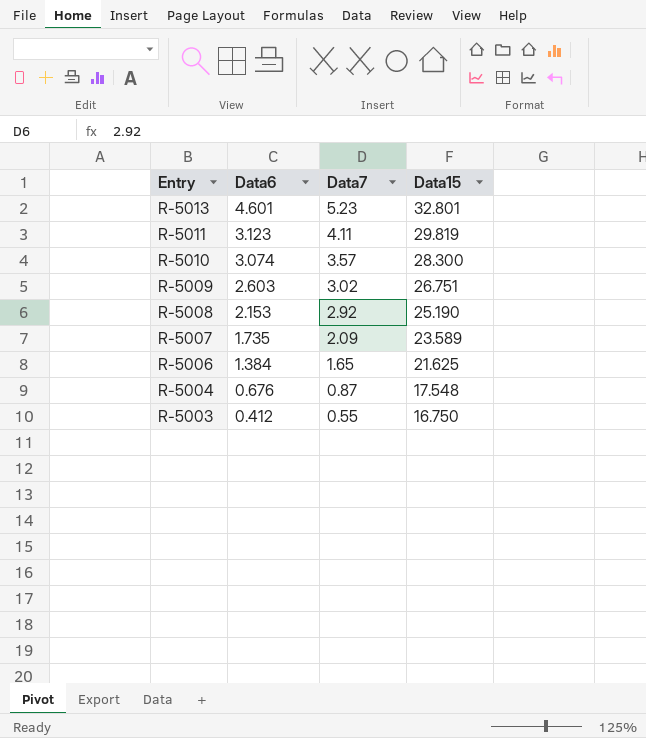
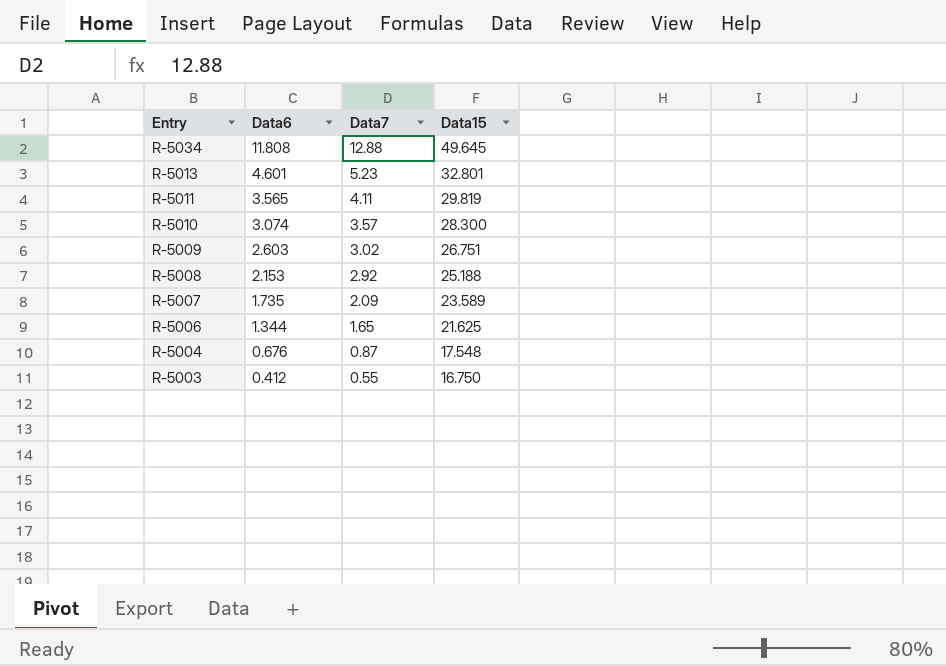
row R-5034: none -> 11.808 | 12.88 | 49.645
R-5011 | Data6: 3.123 -> 3.565
R-5008 | Data15: 25.190 -> 25.188
R-5006 | Data6: 1.384 -> 1.344

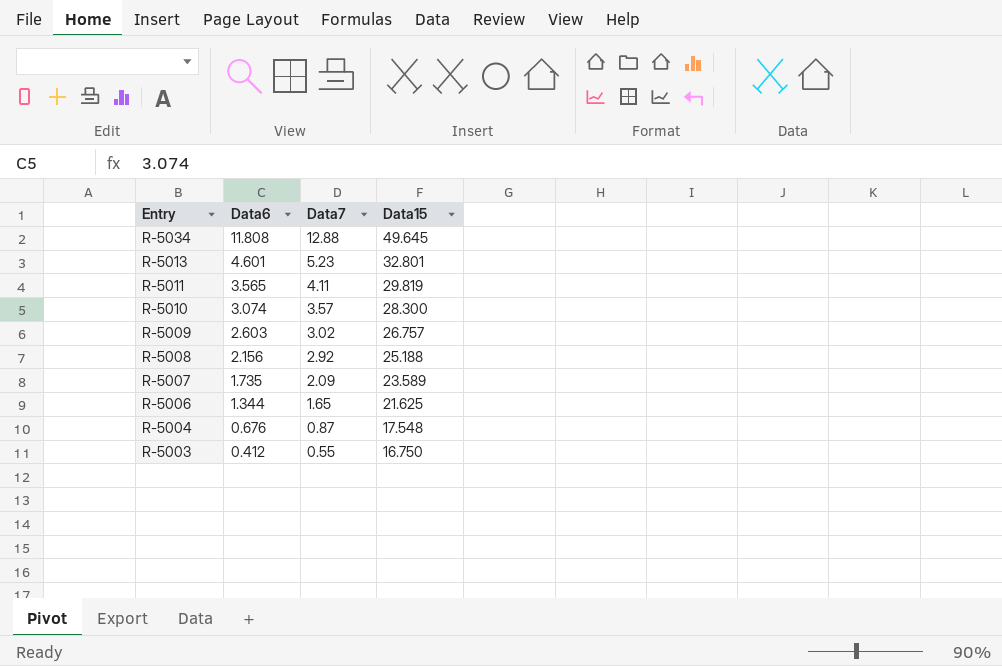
R-5009 | Data15: 26.751 -> 26.757
R-5008 | Data6: 2.153 -> 2.156

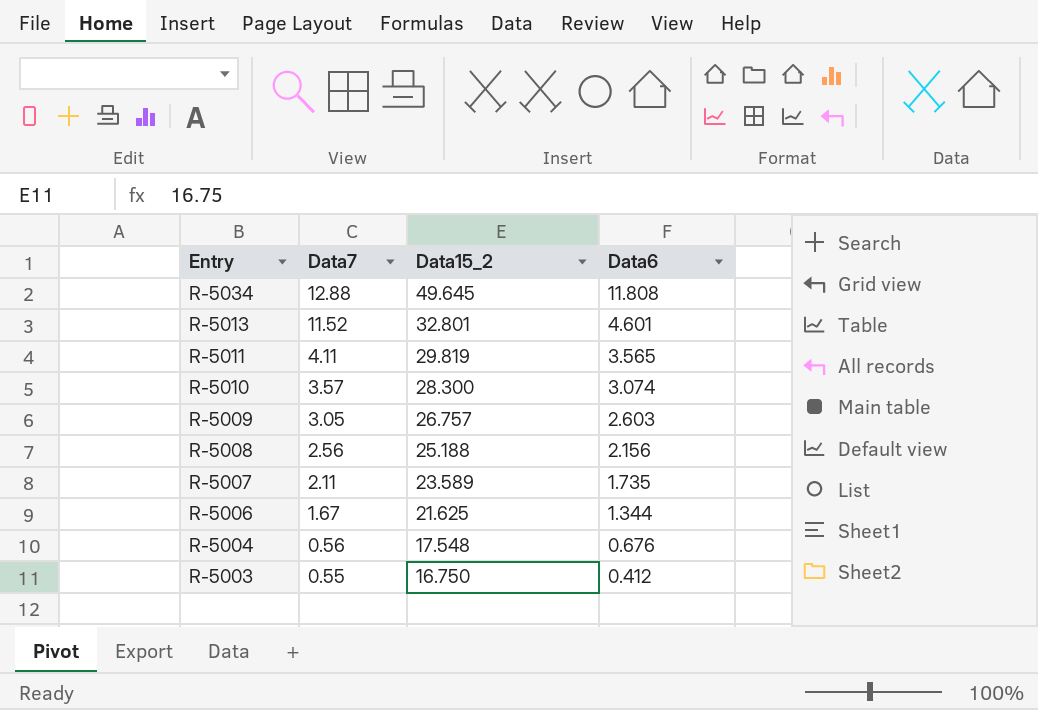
column name: Data15 -> Data15_2
column Data6 | position: 2 -> 4
R-5013 | Data7: 5.23 -> 11.52
R-5009 | Data7: 3.02 -> 3.05
R-5008 | Data7: 2.92 -> 2.56
R-5007 | Data7: 2.09 -> 2.11
R-5006 | Data7: 1.65 -> 1.67
R-5004 | Data7: 0.87 -> 0.56

